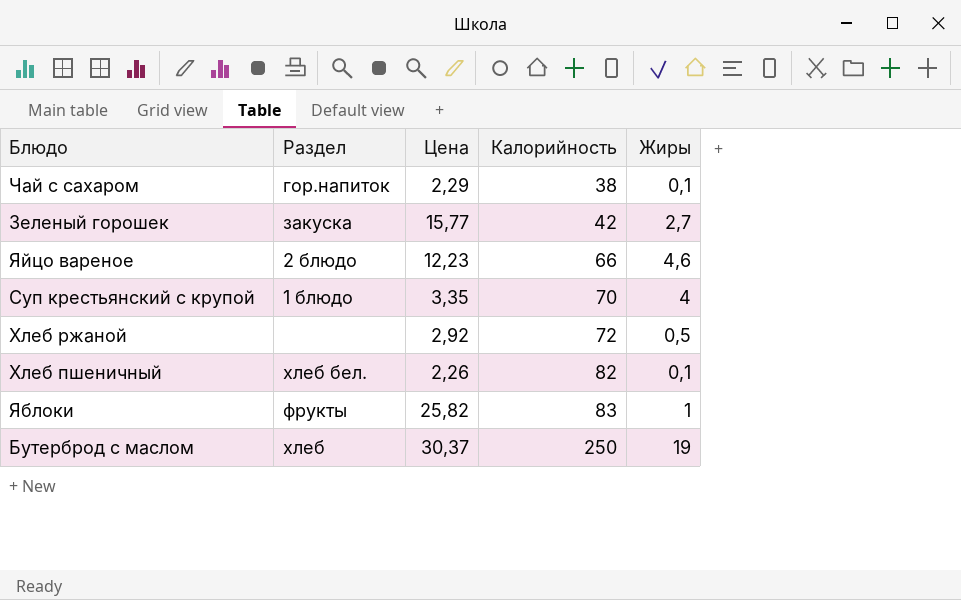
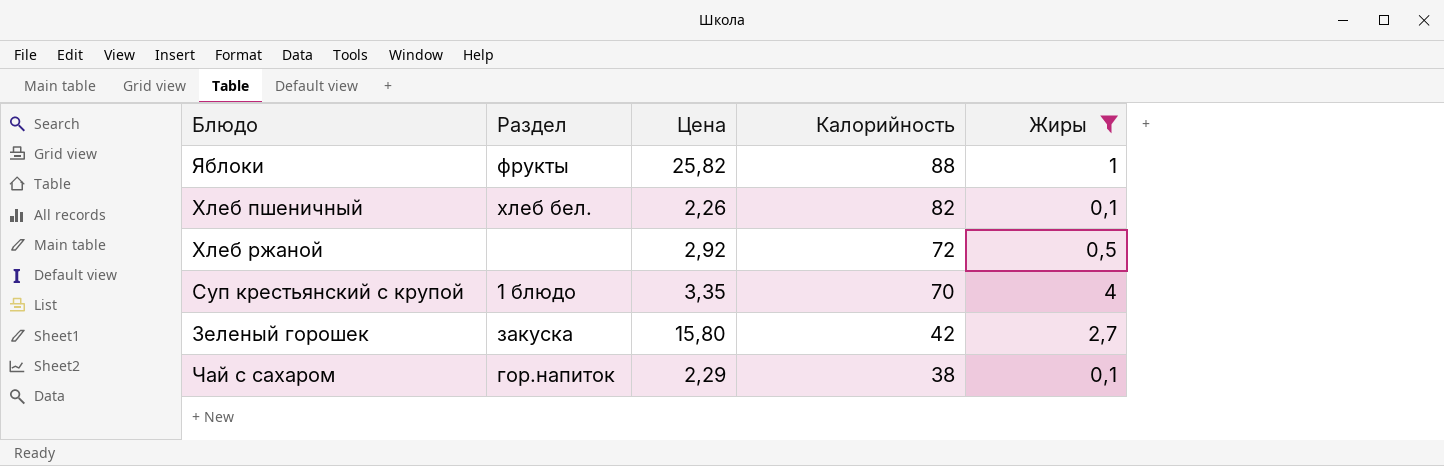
filter: none -> Жиры <= 4
row order: Калорийность ascending -> Калорийность descending
Яблоки | Калорийность: 83 -> 88
Зеленый горошек | Цена: 15,77 -> 15,80

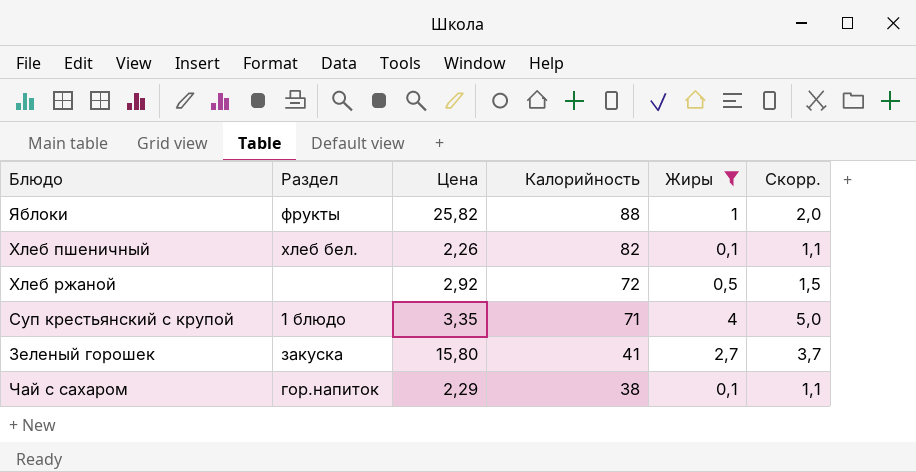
column Скорр. | formula: none -> [Жиры] + 1
Суп крестьянский с крупой | Калорийность: 70 -> 71
Зеленый горошек | Калорийность: 42 -> 41

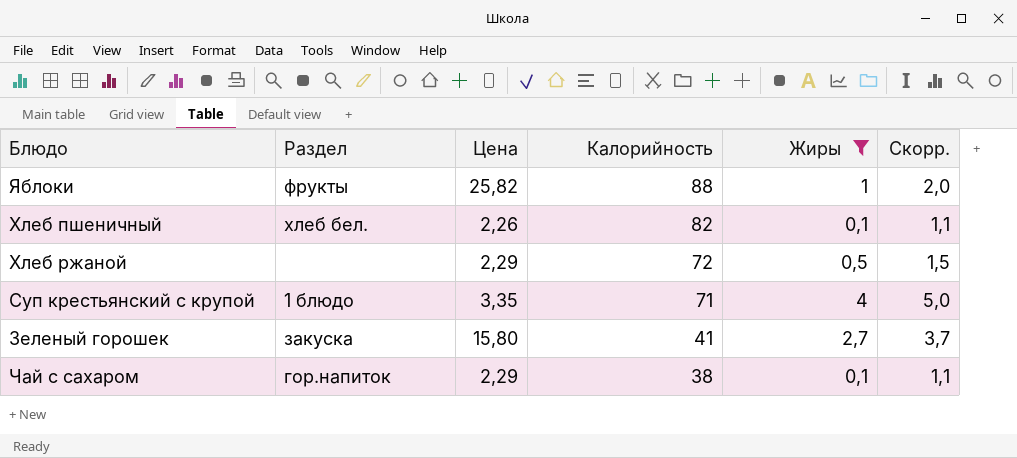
Хлеб ржаной | Цена: 2,92 -> 2,29

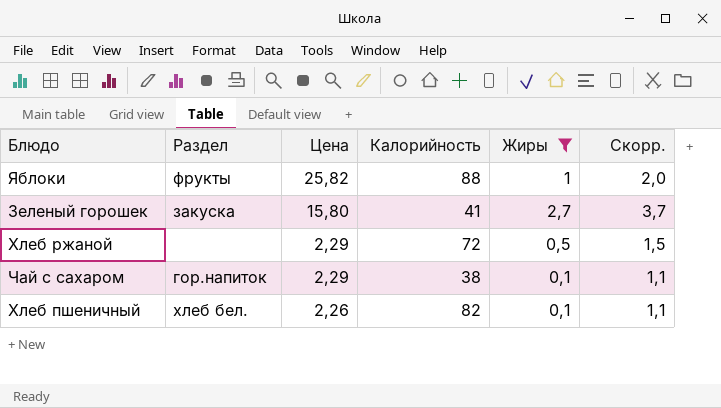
row order: Калорийность descending -> Цена descending
row Суп крестьянский с крупой: 1 блюдо | 3,35 | 71 | 4 | 5,0 -> none

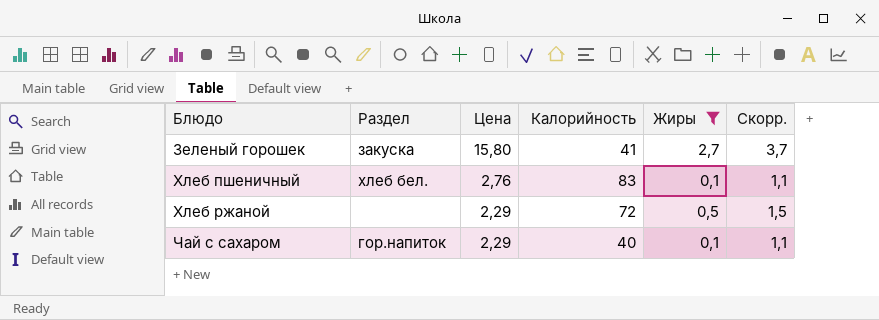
row order: Цена descending -> Блюдо ascending
row Яблоки: фрукты | 25,82 | 88 | 1 | 2,0 -> none
Хлеб пшеничный | Цена: 2,26 -> 2,76
Хлеб пшеничный | Калорийность: 82 -> 83
Чай с сахаром | Калорийность: 38 -> 40

